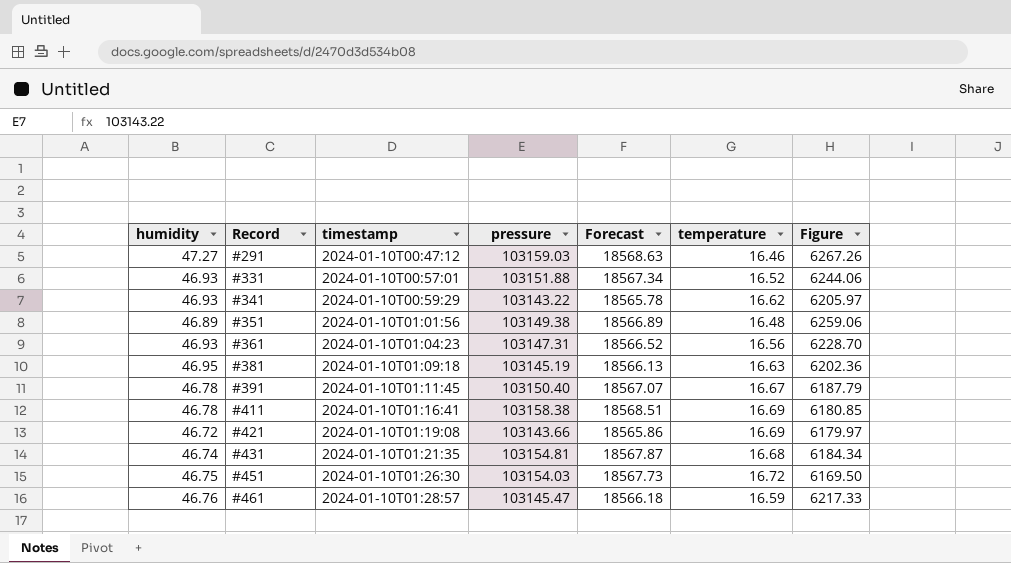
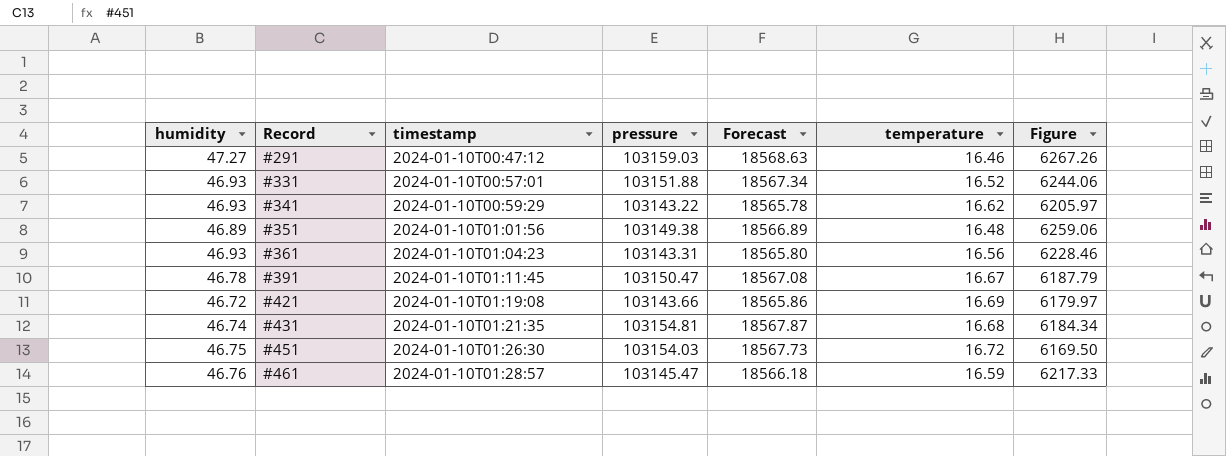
row #381: 46.95 | 2024-01-10T01:09:18 | 103145.19 | 18566.13 | 16.63 | 6202.36 -> none
row #411: 46.78 | 2024-01-10T01:16:41 | 103158.38 | 18568.51 | 16.69 | 6180.85 -> none
#361 | pressure: 103147.31 -> 103143.31
#361 | Forecast: 18566.52 -> 18565.80
#361 | Figure: 6228.70 -> 6228.46
#391 | pressure: 103150.40 -> 103150.47
#391 | Forecast: 18567.07 -> 18567.08

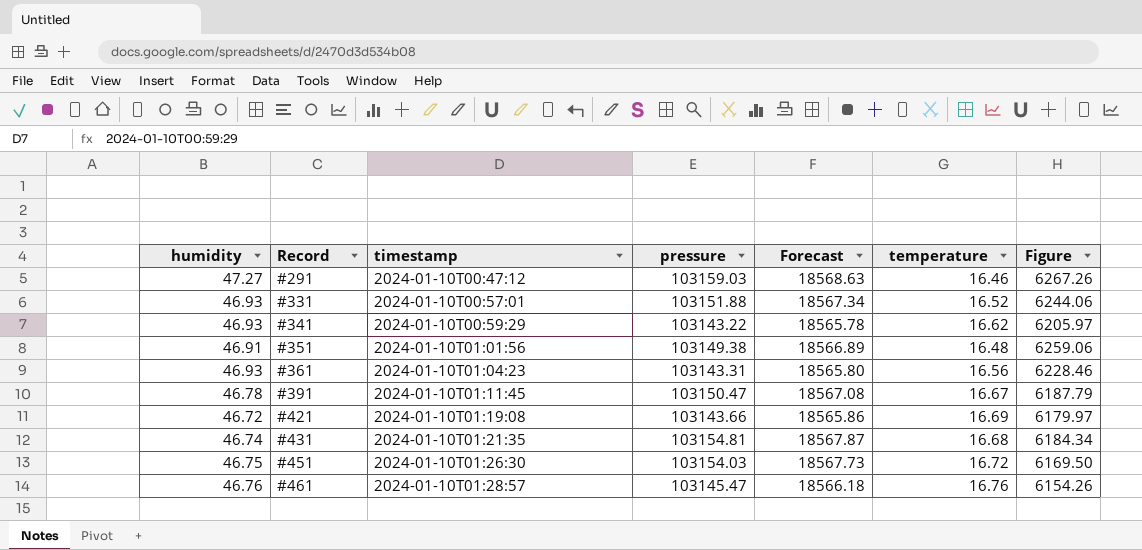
#351 | humidity: 46.89 -> 46.91
#461 | temperature: 16.59 -> 16.76
#461 | Figure: 6217.33 -> 6154.26

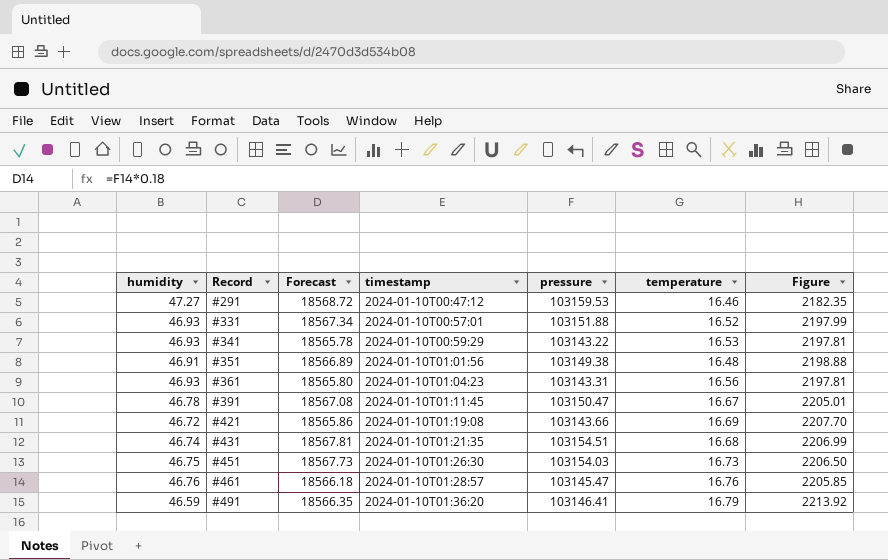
column Forecast | position: 5 -> 3
column Figure | formula: [pressure] / [temperature] -> [pressure] / [humidity]
#291 | Forecast: 18568.63 -> 18568.72
#291 | pressure: 103159.03 -> 103159.53
#341 | temperature: 16.62 -> 16.53
#431 | Forecast: 18567.87 -> 18567.81
#431 | pressure: 103154.81 -> 103154.51
#451 | temperature: 16.72 -> 16.73
row #491: none -> 46.59 | 18566.35 | 2024-01-10T01:36:20 | 103146.41 | 16.79 | 2213.92

